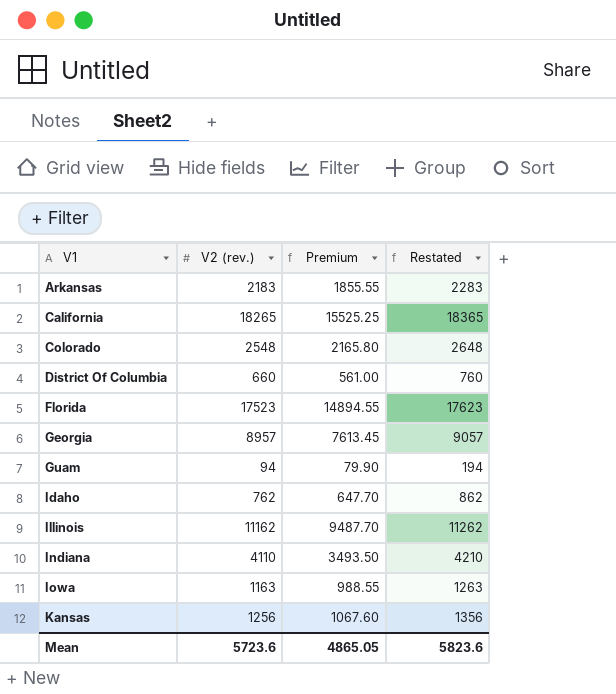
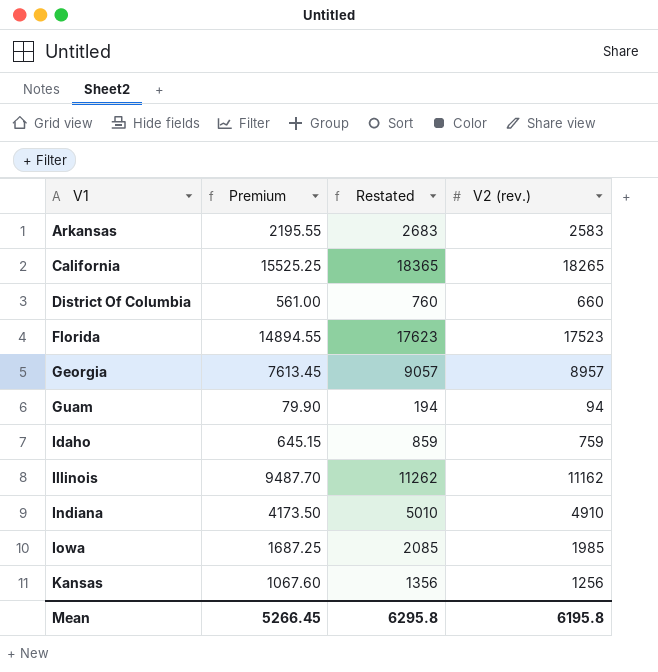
column V2 (rev.) | position: 2 -> 4
row Colorado: 2548 | 2165.80 | 2648 -> none
Arkansas | Premium: 1855.55 -> 2195.55
Arkansas | Restated: 2283 -> 2683
Arkansas | V2 (rev.): 2183 -> 2583
Idaho | Premium: 647.70 -> 645.15
Idaho | Restated: 862 -> 859
Idaho | V2 (rev.): 762 -> 759
Indiana | Premium: 3493.50 -> 4173.50
Indiana | Restated: 4210 -> 5010
Indiana | V2 (rev.): 4110 -> 4910
Iowa | Premium: 988.55 -> 1687.25
Iowa | Restated: 1263 -> 2085
Iowa | V2 (rev.): 1163 -> 1985
Mean | Premium: 4865.05 -> 5266.45
Mean | Restated: 5823.6 -> 6295.8
Mean | V2 (rev.): 5723.6 -> 6195.8

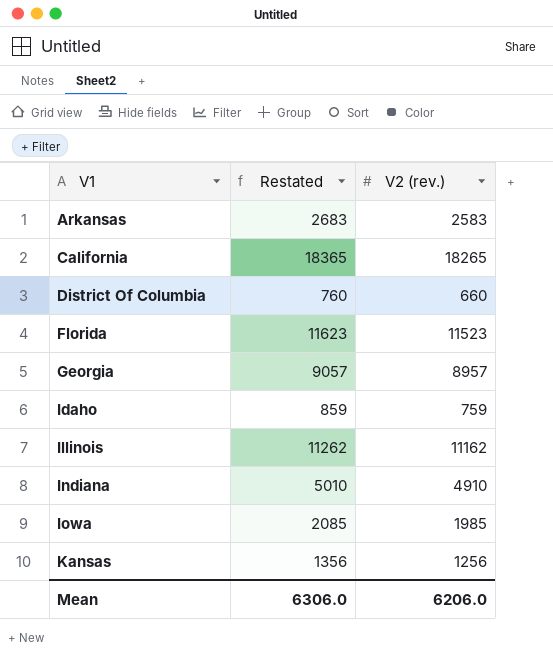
column Premium | formula: [V2 (rev.)] * 0.85 -> none
row Guam: 79.90 | 194 | 94 -> none
Florida | Restated: 17623 -> 11623
Florida | V2 (rev.): 17523 -> 11523
Mean | Restated: 6295.8 -> 6306.0
Mean | V2 (rev.): 6195.8 -> 6206.0

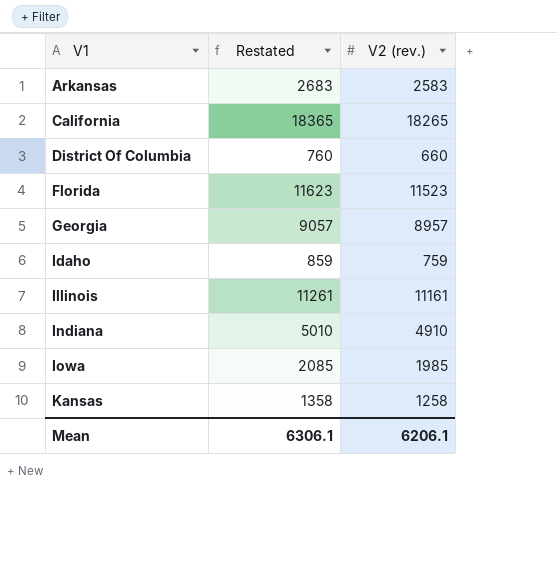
Illinois | Restated: 11262 -> 11261
Illinois | V2 (rev.): 11162 -> 11161
Kansas | Restated: 1356 -> 1358
Kansas | V2 (rev.): 1256 -> 1258
Mean | Restated: 6306.0 -> 6306.1
Mean | V2 (rev.): 6206.0 -> 6206.1

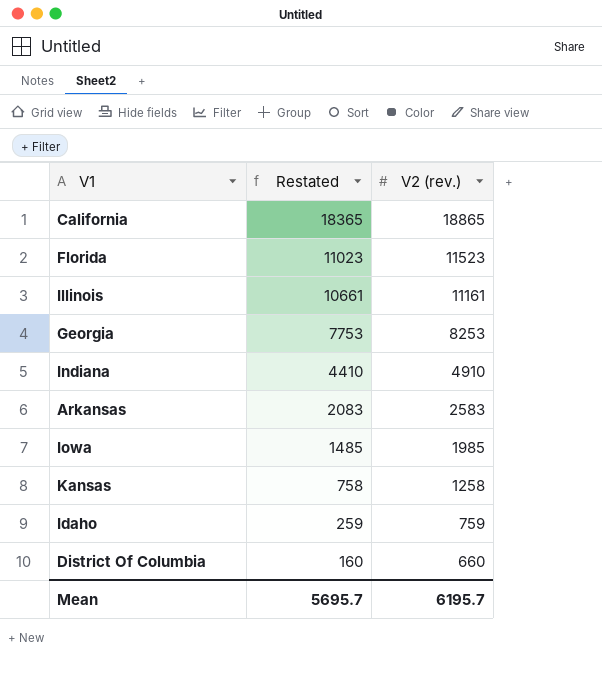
row order: V1 ascending -> Restated descending
column Restated | formula: [V2 (rev.)] + 100 -> [V2 (rev.)] - 500
California | V2 (rev.): 18265 -> 18865
Georgia | V2 (rev.): 8957 -> 8253
Mean | Restated: 6306.1 -> 5695.7
Mean | V2 (rev.): 6206.1 -> 6195.7

